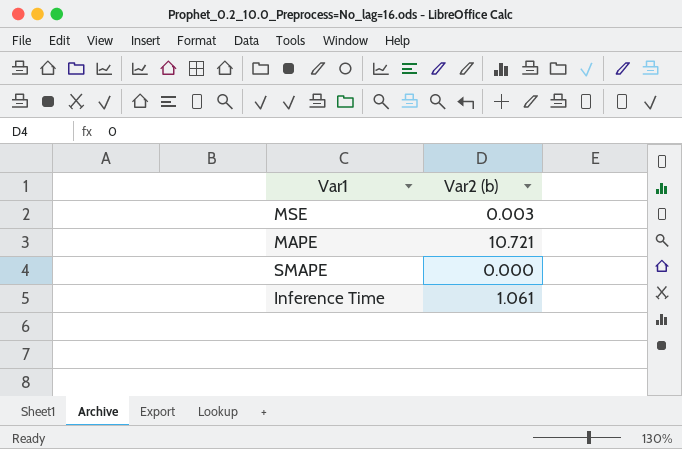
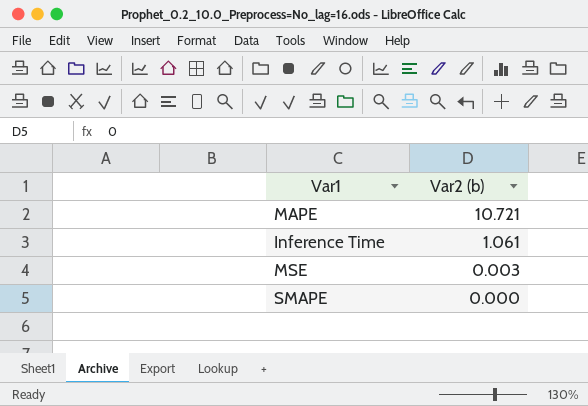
row order: none -> Var2 (b) descending

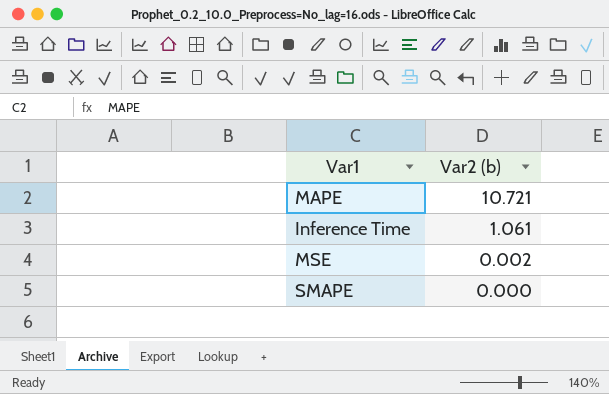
MSE | Var2 (b): 0.003 -> 0.002

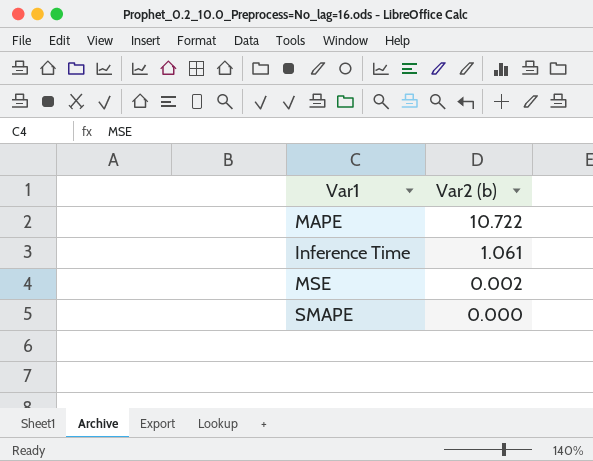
MAPE | Var2 (b): 10.721 -> 10.722

